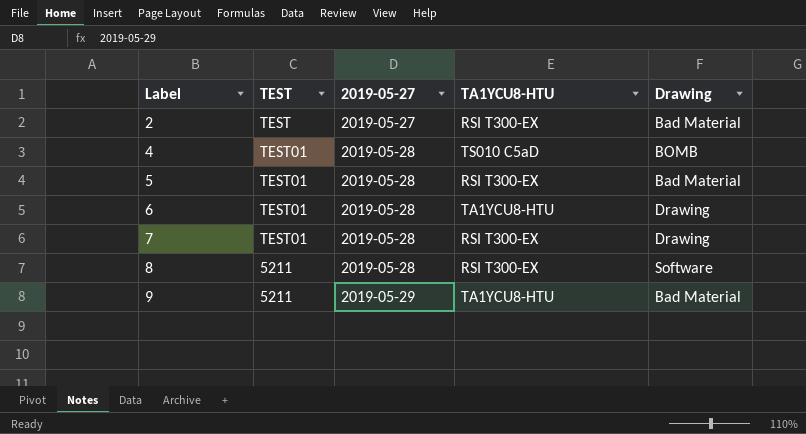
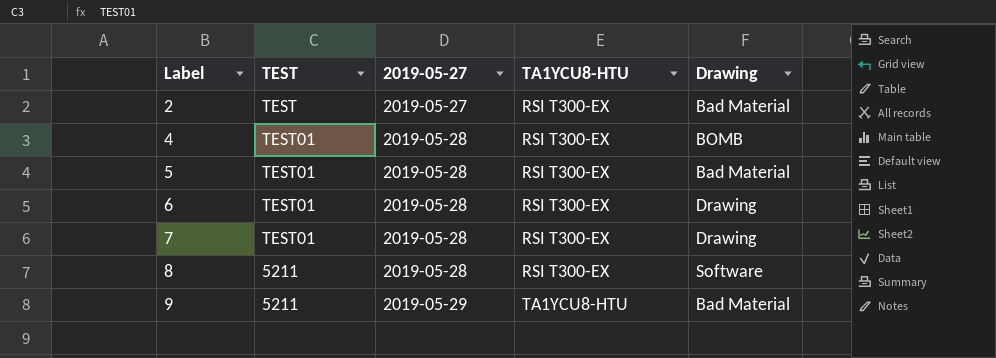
4 | TA1YCU8-HTU: TS010 C5aD -> RSI T300-EX
6 | TA1YCU8-HTU: TA1YCU8-HTU -> RSI T300-EX

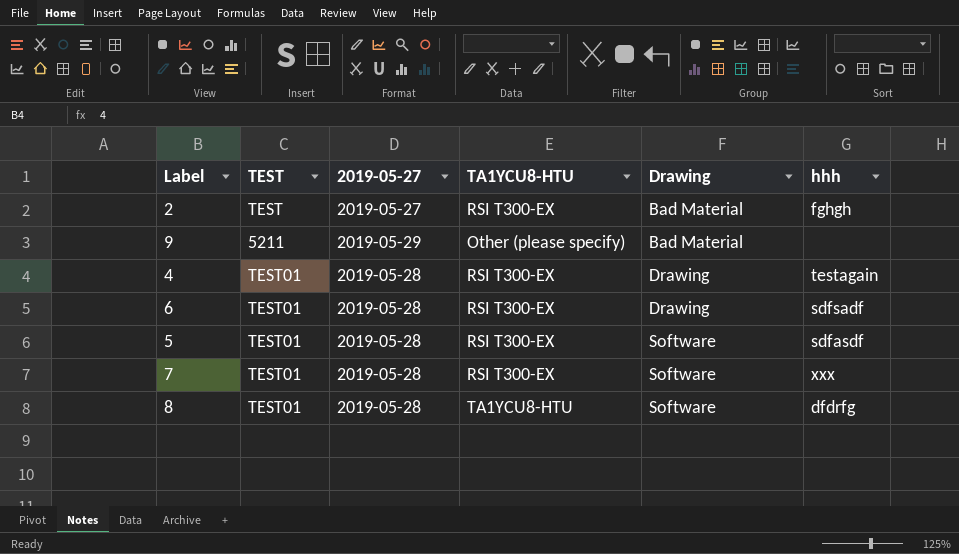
row order: Label ascending -> Drawing ascending
column hhh | position: none -> 6
9 | TA1YCU8-HTU: TA1YCU8-HTU -> Other (please specify)
4 | Drawing: BOMB -> Drawing
5 | Drawing: Bad Material -> Software
7 | Drawing: Drawing -> Software
8 | TEST: 5211 -> TEST01
8 | TA1YCU8-HTU: RSI T300-EX -> TA1YCU8-HTU

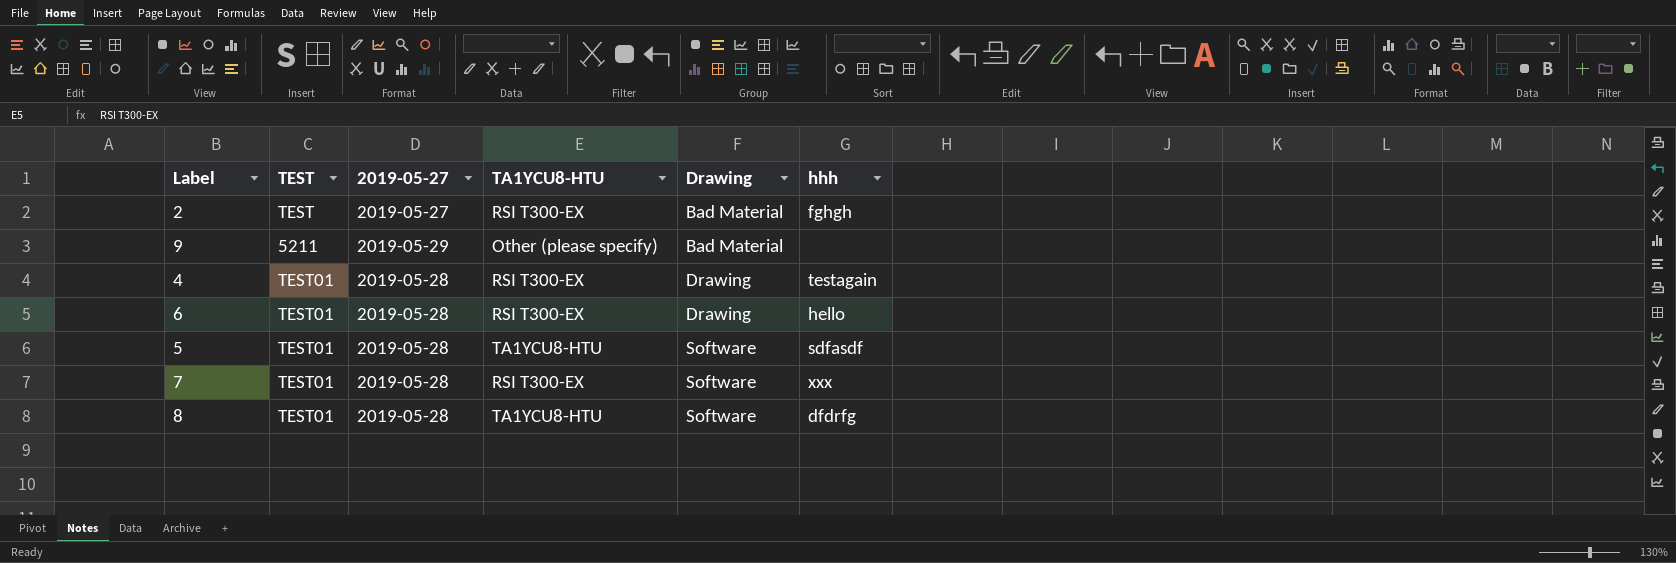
6 | hhh: sdfsadf -> hello
5 | TA1YCU8-HTU: RSI T300-EX -> TA1YCU8-HTU

